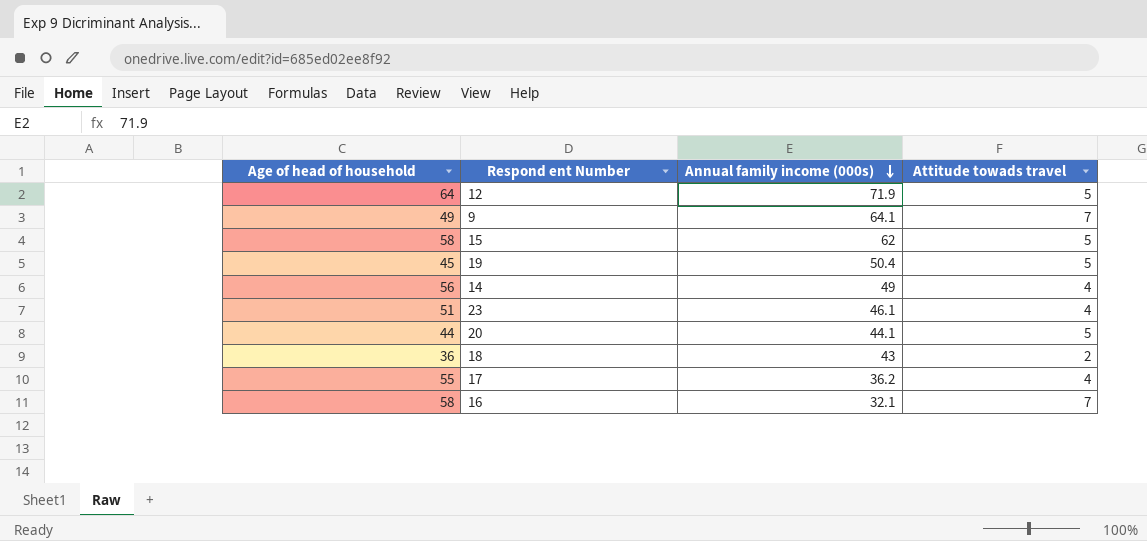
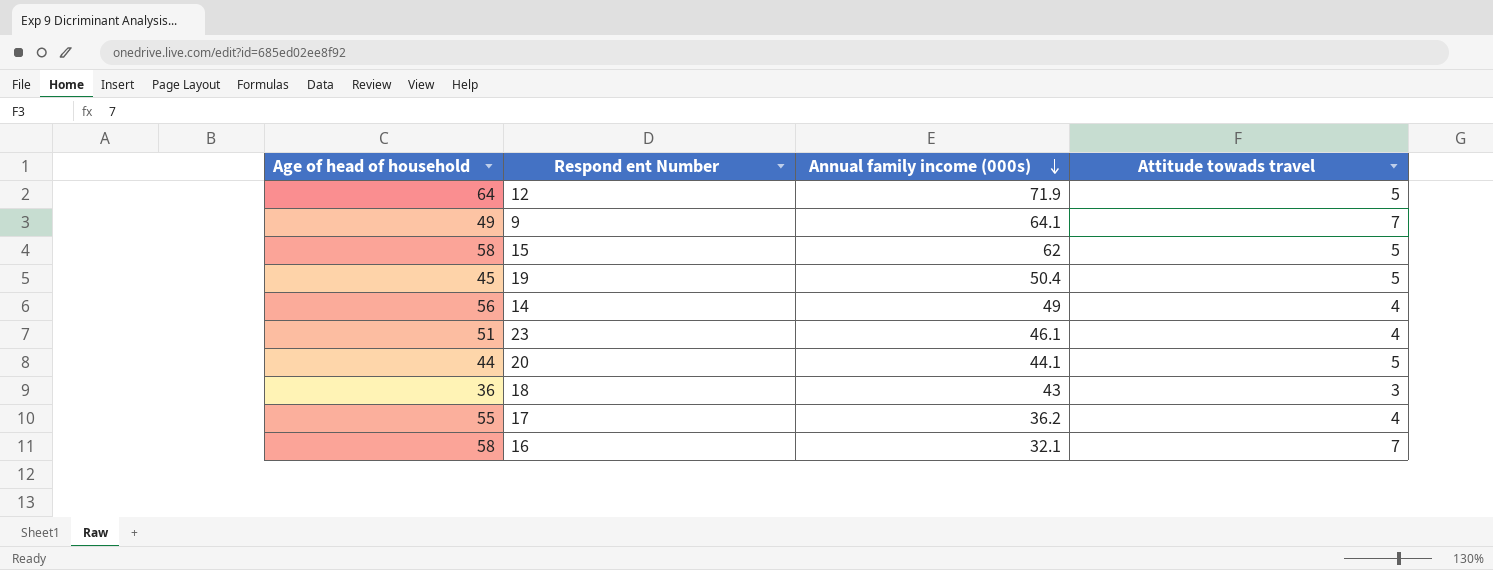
18 | Attitude towads travel: 2 -> 3

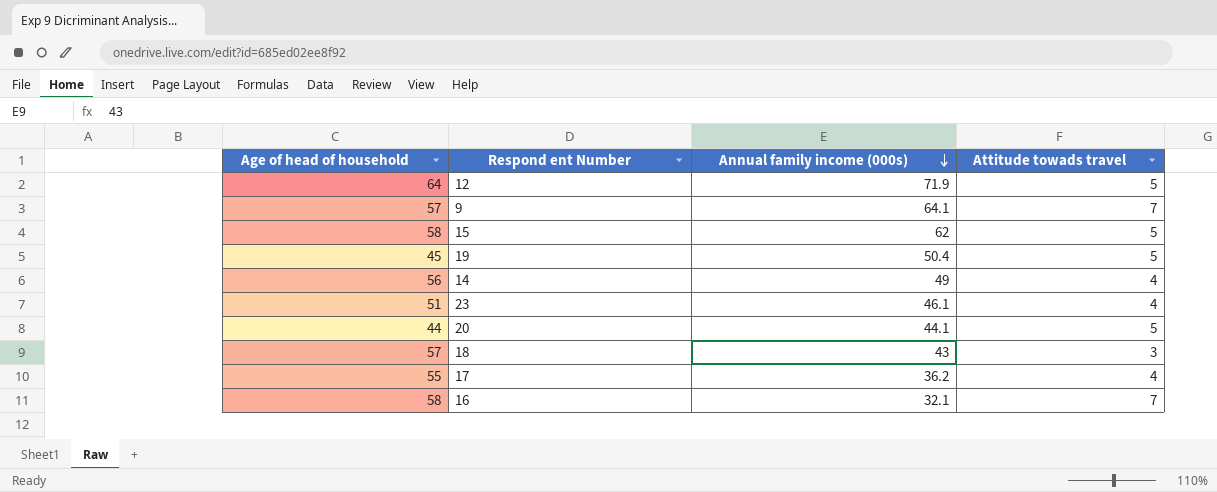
9 | Age of head of household: 49 -> 57
18 | Age of head of household: 36 -> 57

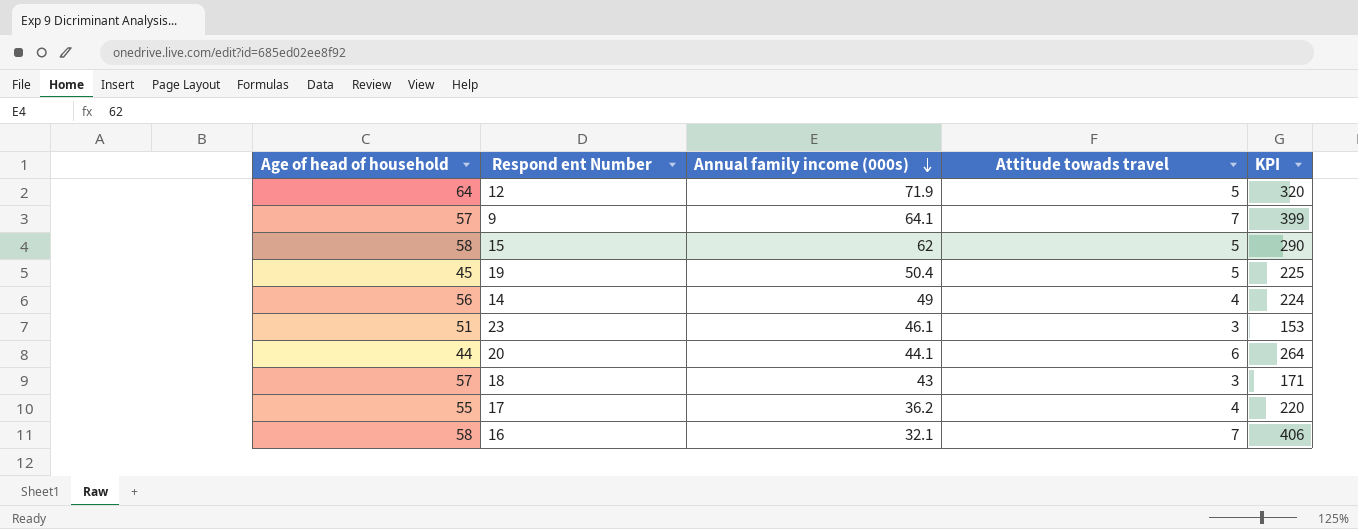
column KPI | formula: none -> [Age of head of household] * [Attitude towads travel]
23 | Attitude towads travel: 4 -> 3
20 | Attitude towads travel: 5 -> 6

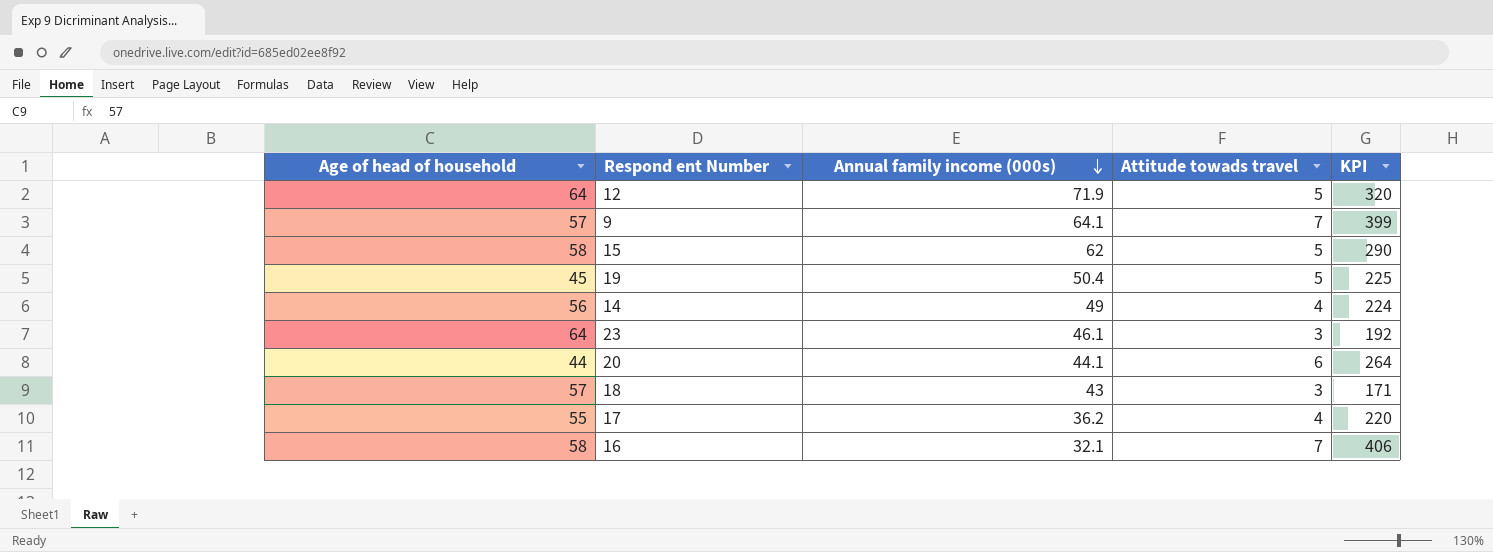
23 | Age of head of household: 51 -> 64
23 | KPI: 153 -> 192

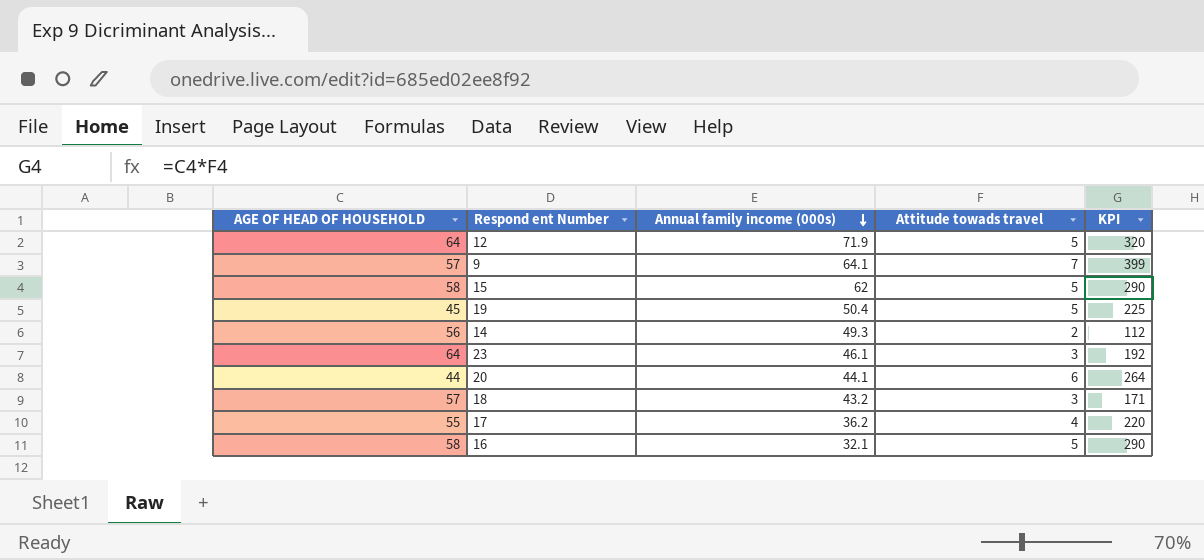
column name: Age of head of household -> AGE OF HEAD OF HOUSEHOLD
14 | Annual family income (000s): 49 -> 49.3
14 | Attitude towads travel: 4 -> 2
14 | KPI: 224 -> 112
18 | Annual family income (000s): 43 -> 43.2
16 | Attitude towads travel: 7 -> 5
16 | KPI: 406 -> 290

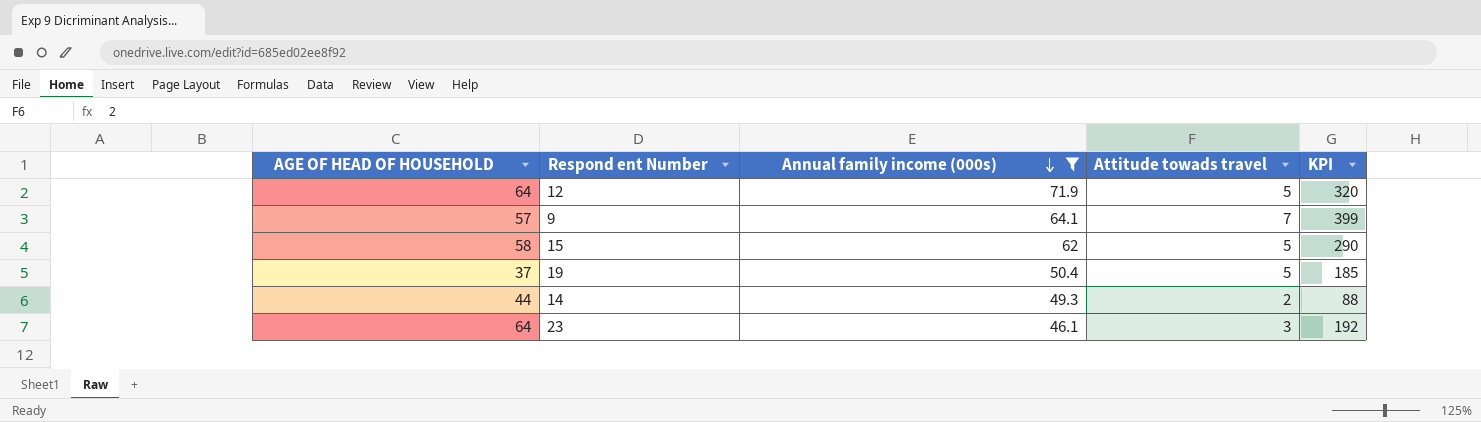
filter: none -> Annual family income (000s) >= 46.1
19 | AGE OF HEAD OF HOUSEHOLD: 45 -> 37
19 | KPI: 225 -> 185
14 | AGE OF HEAD OF HOUSEHOLD: 56 -> 44
14 | KPI: 112 -> 88

